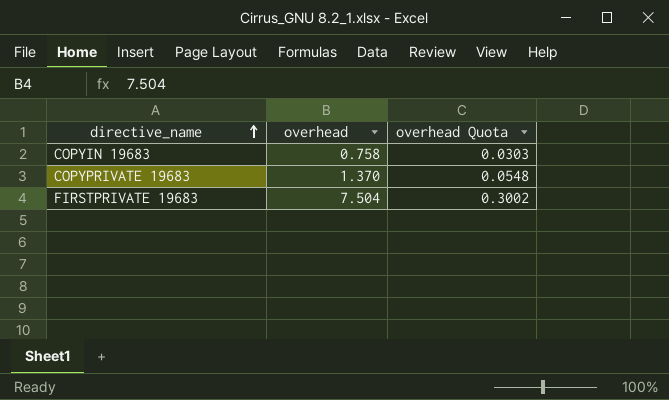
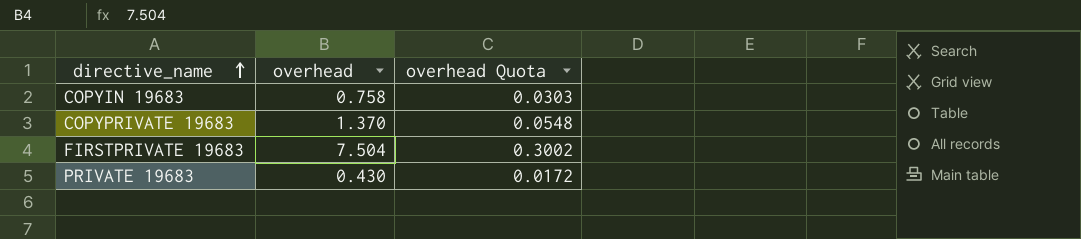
row PRIVATE 19683: none -> 0.430 | 0.0172

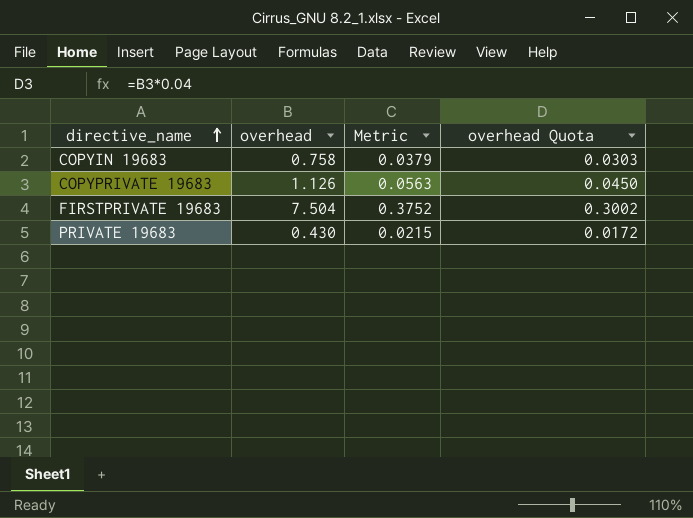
column Metric | formula: none -> [overhead] * 0.05
COPYPRIVATE 19683 | overhead: 1.370 -> 1.126
COPYPRIVATE 19683 | overhead Quota: 0.0548 -> 0.0450

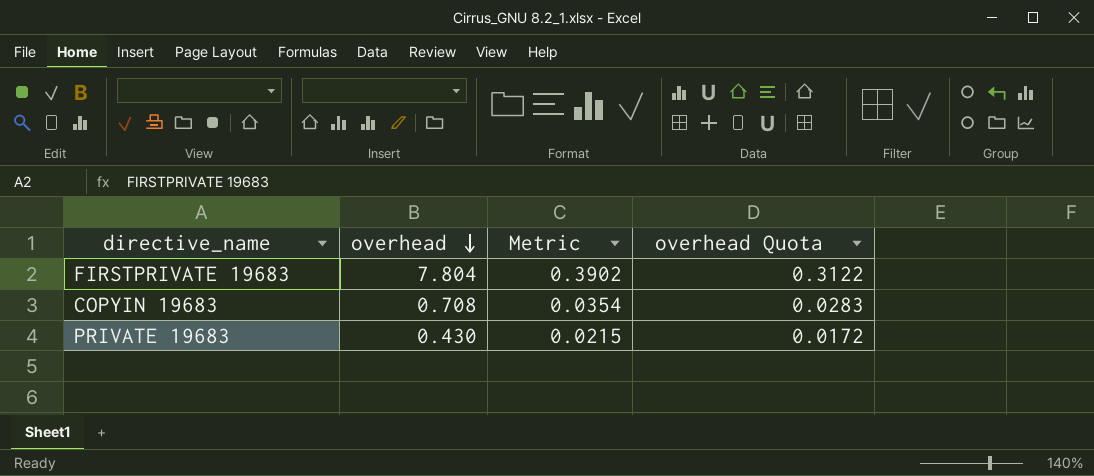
row order: directive_name ascending -> overhead descending
row COPYPRIVATE 19683: 1.126 | 0.0563 | 0.0450 -> none
FIRSTPRIVATE 19683 | overhead: 7.504 -> 7.804
FIRSTPRIVATE 19683 | Metric: 0.3752 -> 0.3902
FIRSTPRIVATE 19683 | overhead Quota: 0.3002 -> 0.3122
COPYIN 19683 | overhead: 0.758 -> 0.708
COPYIN 19683 | Metric: 0.0379 -> 0.0354
COPYIN 19683 | overhead Quota: 0.0303 -> 0.0283

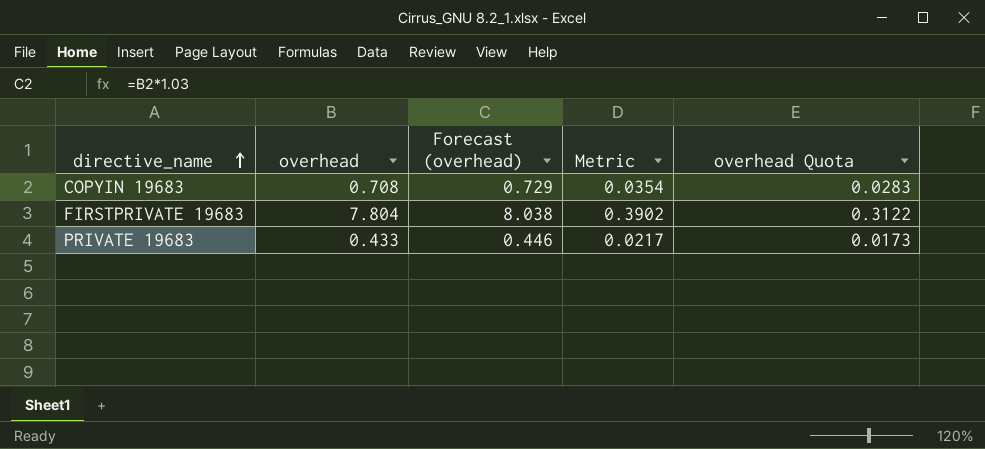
row order: overhead descending -> directive_name ascending
column Forecast (overhead) | formula: none -> [overhead] * 1.03
PRIVATE 19683 | overhead: 0.430 -> 0.433
PRIVATE 19683 | Metric: 0.0215 -> 0.0217
PRIVATE 19683 | overhead Quota: 0.0172 -> 0.0173

